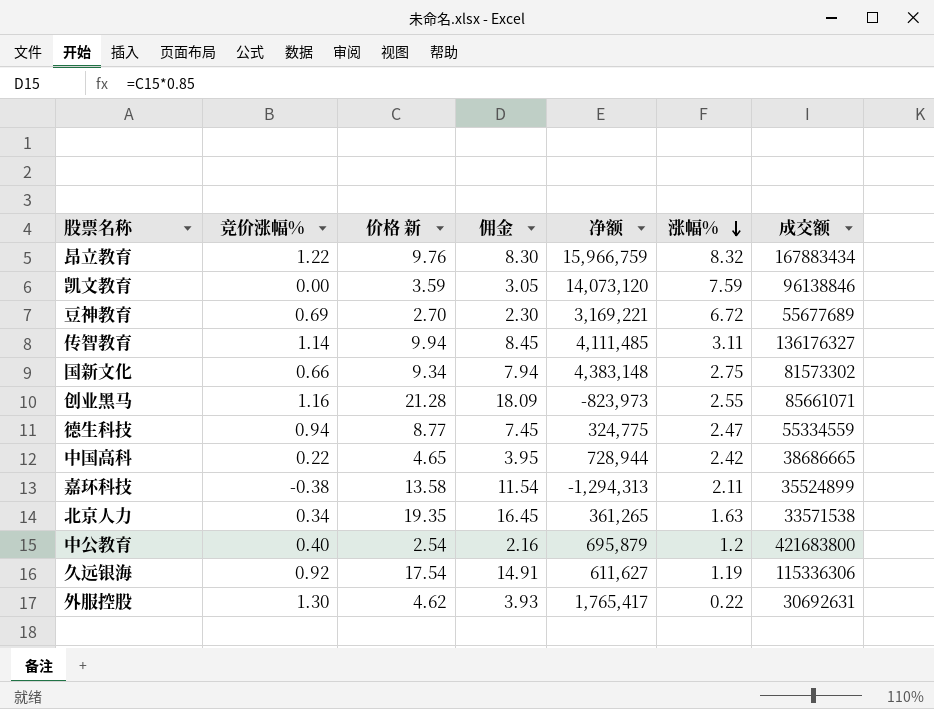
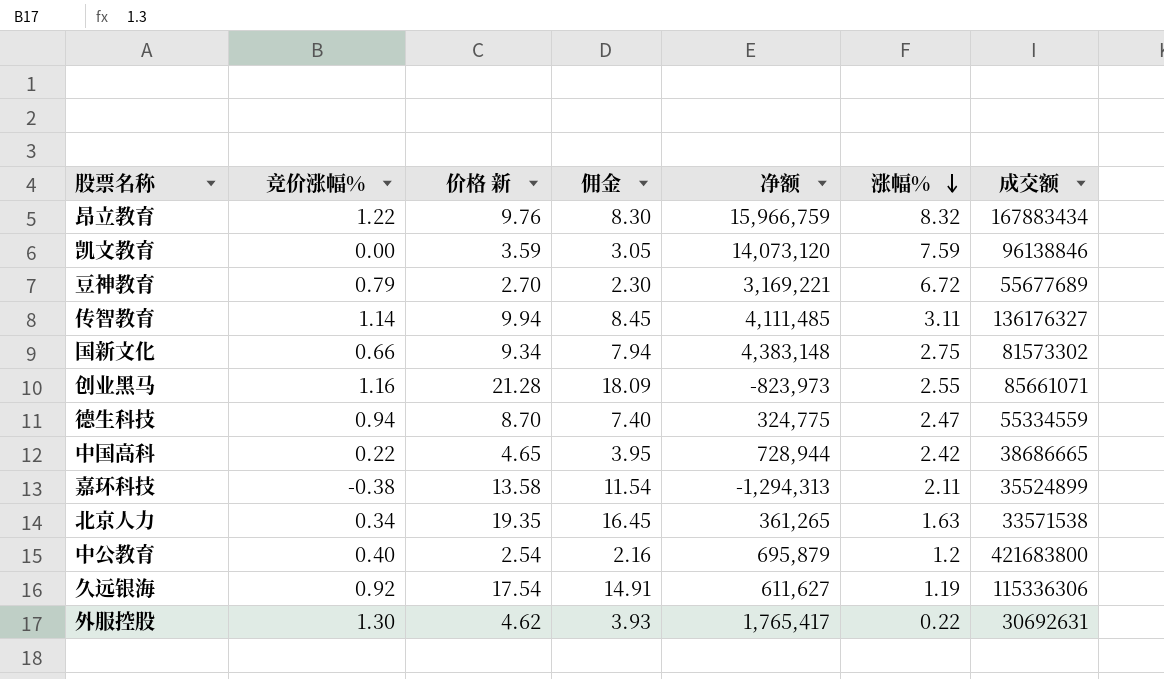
豆神教育 | 竞价涨幅%: 0.69 -> 0.79
德生科技 | 价格 新: 8.77 -> 8.70
德生科技 | 佣金: 7.45 -> 7.40

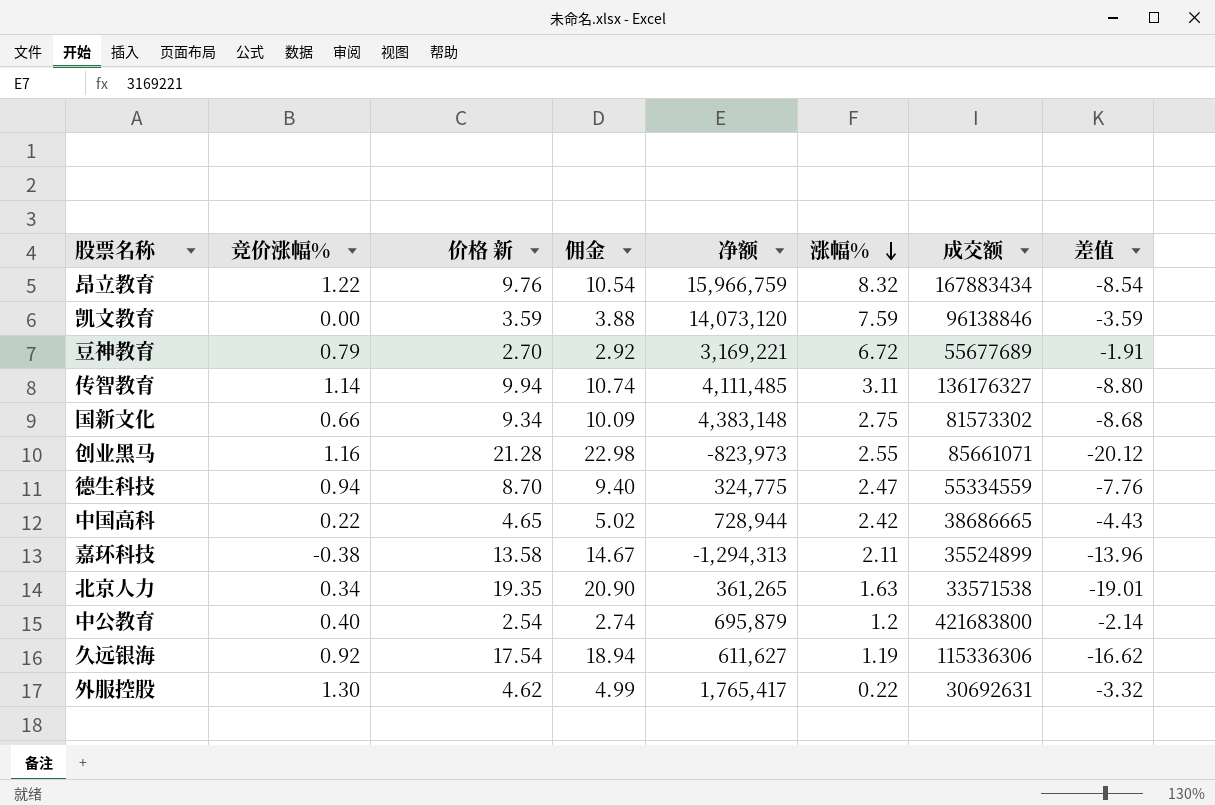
column 佣金 | formula: [价格 新] * 0.85 -> [价格 新] * 1.08
column 差值 | formula: none -> [竞价涨幅%] - [价格 新]

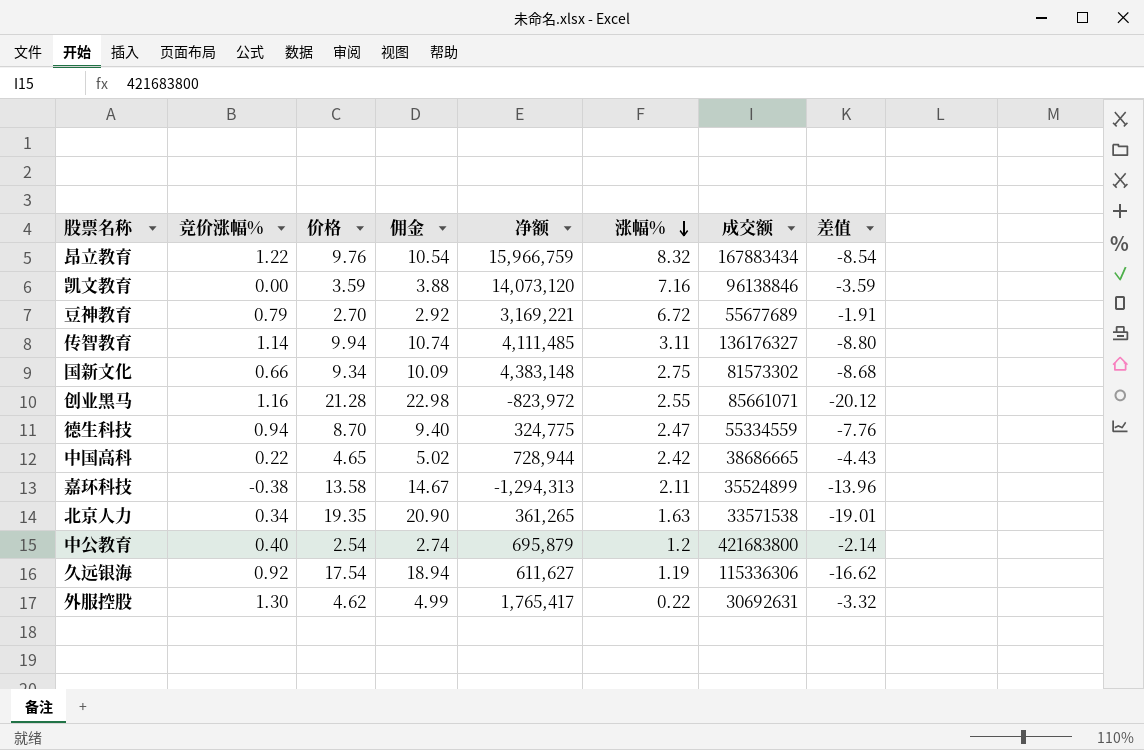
column name: 价格 新 -> 价格
凯文教育 | 涨幅%: 7.59 -> 7.16
创业黑马 | 净额: -823,973 -> -823,972

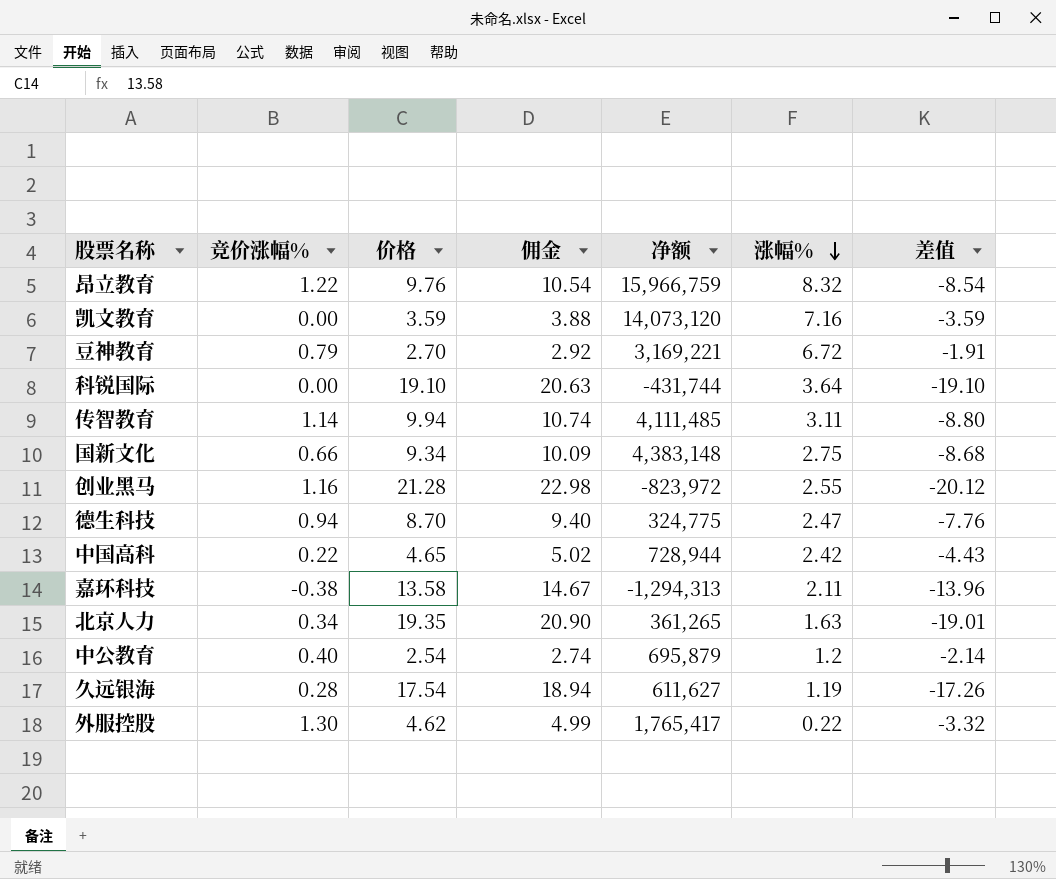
column 成交额 | position: 7 -> none
row 科锐国际: none -> 0.00 | 19.10 | 20.63 | -431,744 | 3.64 | -19.10
久远银海 | 竞价涨幅%: 0.92 -> 0.28
久远银海 | 差值: -16.62 -> -17.26

